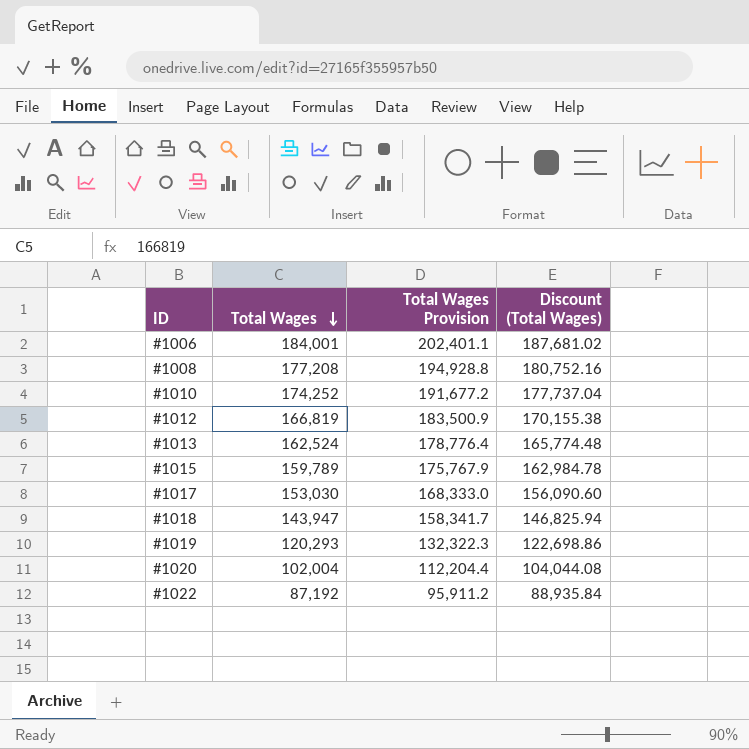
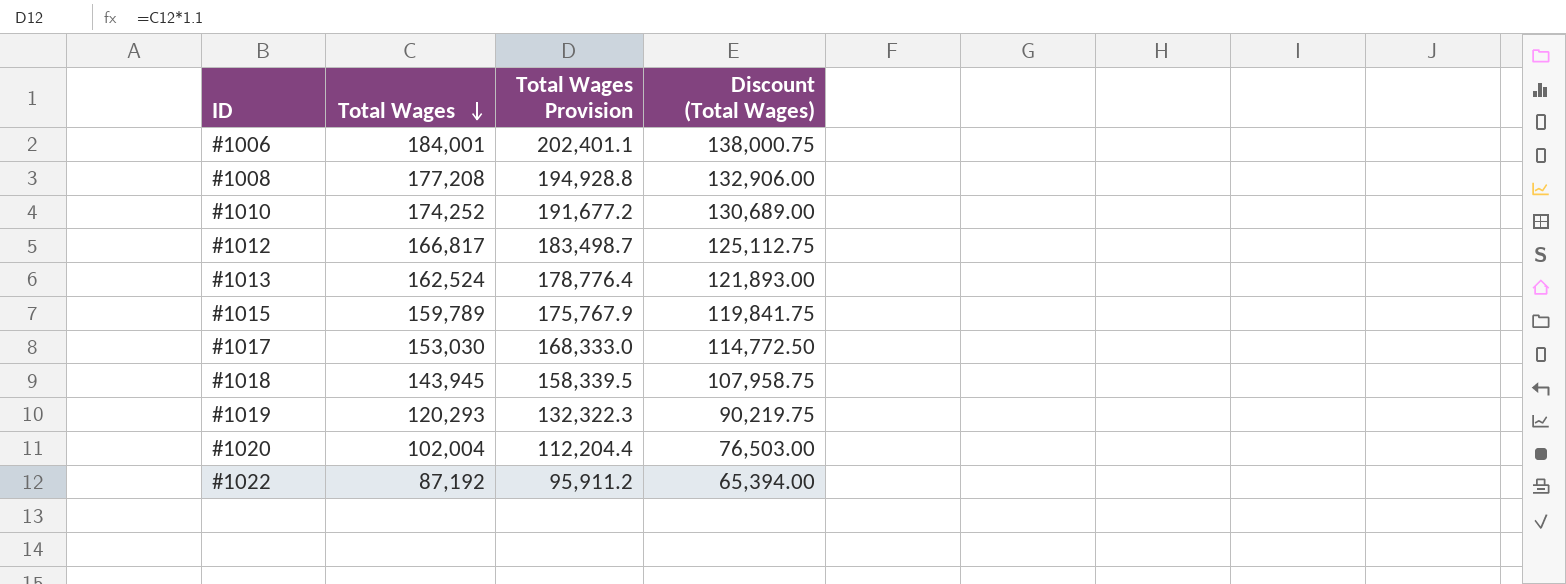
column Discount (Total Wages) | formula: [Total Wages] * 1.02 -> [Total Wages] * 0.75
#1012 | Total Wages: 166,819 -> 166,817
#1012 | Total Wages Provision: 183,500.9 -> 183,498.7
#1018 | Total Wages: 143,947 -> 143,945
#1018 | Total Wages Provision: 158,341.7 -> 158,339.5

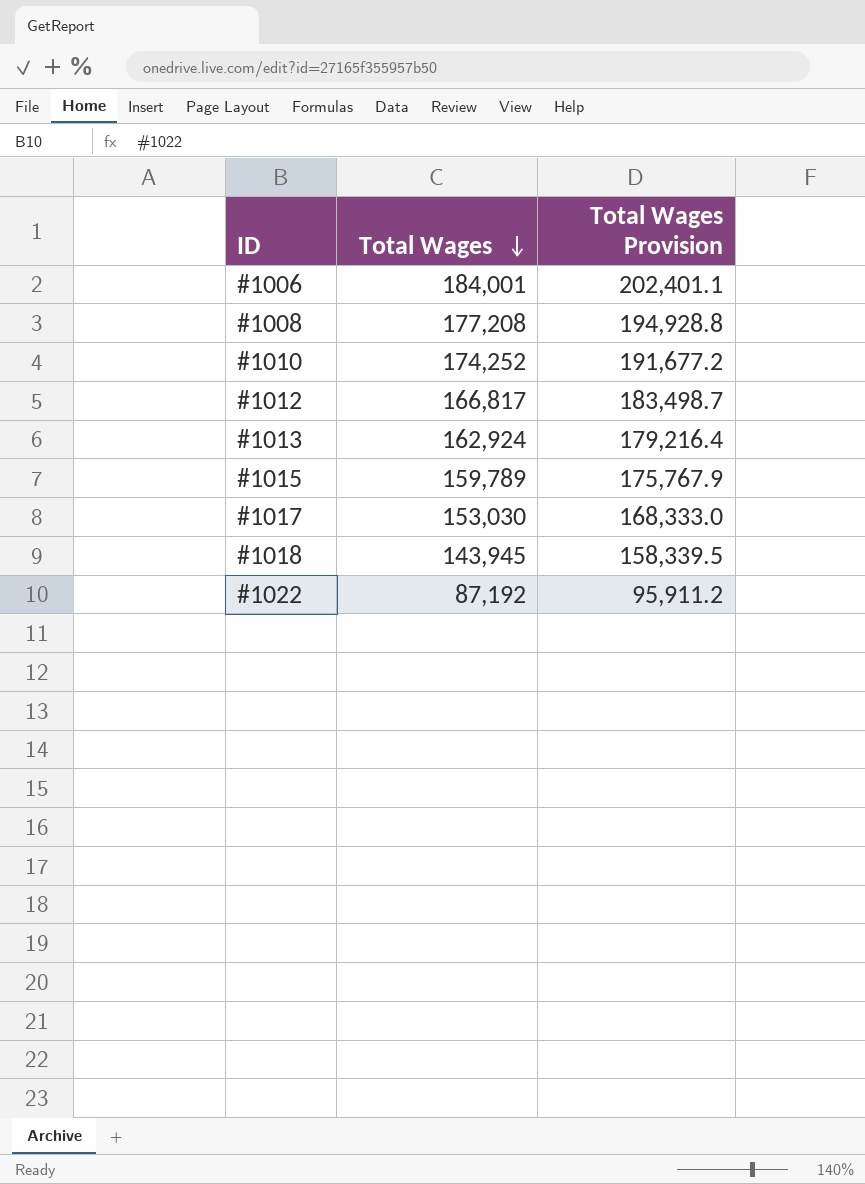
column Discount (Total Wages) | formula: [Total Wages] * 0.75 -> none
row #1019: 120,293 | 132,322.3 | 90,219.75 -> none
row #1020: 102,004 | 112,204.4 | 76,503.00 -> none
#1013 | Total Wages: 162,524 -> 162,924
#1013 | Total Wages Provision: 178,776.4 -> 179,216.4

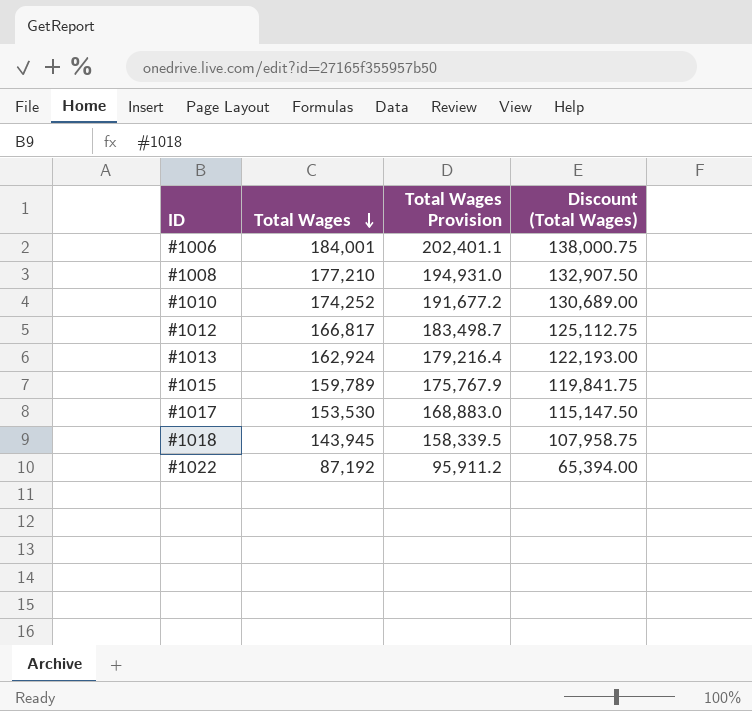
column Discount (Total Wages) | formula: none -> [Total Wages] * 0.75
#1008 | Total Wages: 177,208 -> 177,210
#1008 | Total Wages Provision: 194,928.8 -> 194,931.0
#1017 | Total Wages: 153,030 -> 153,530
#1017 | Total Wages Provision: 168,333.0 -> 168,883.0

